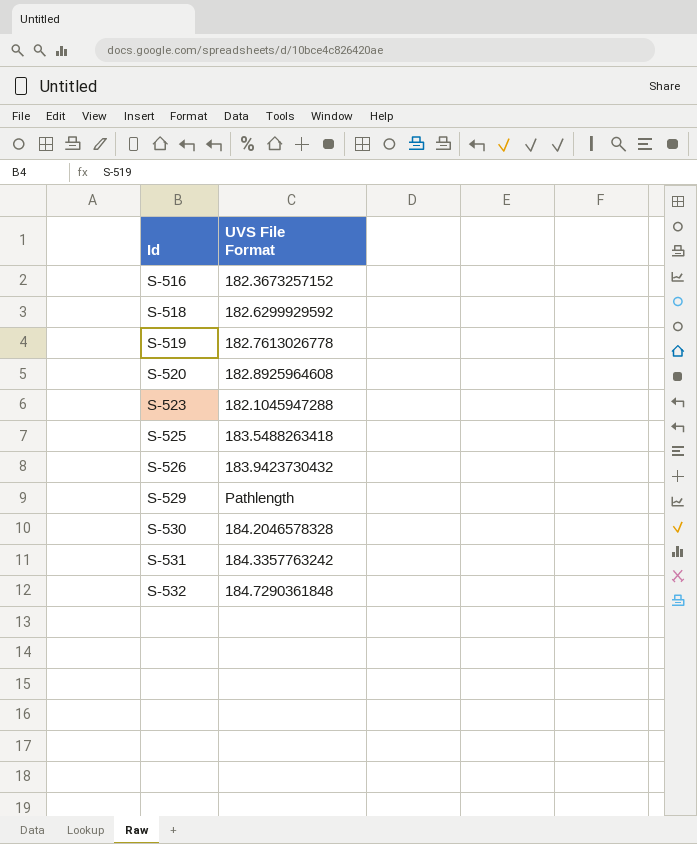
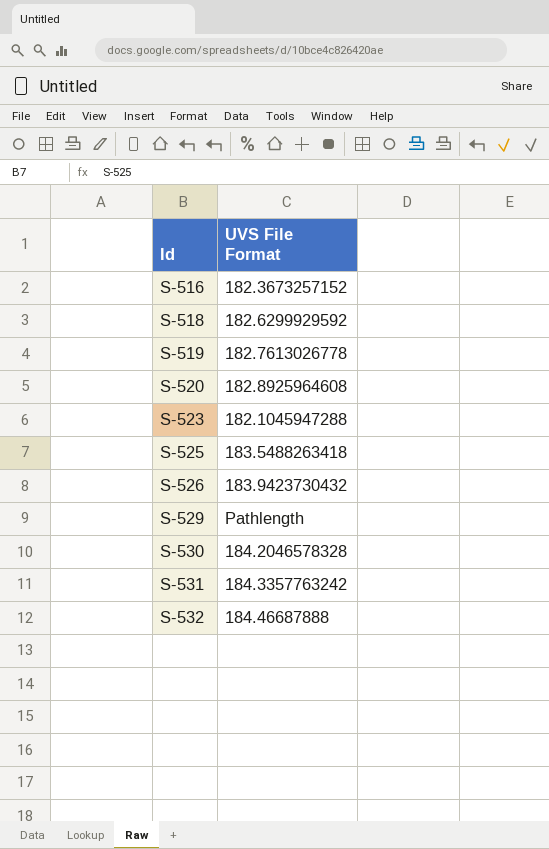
S-532 | UVS File Format: 184.7290361848 -> 184.46687888

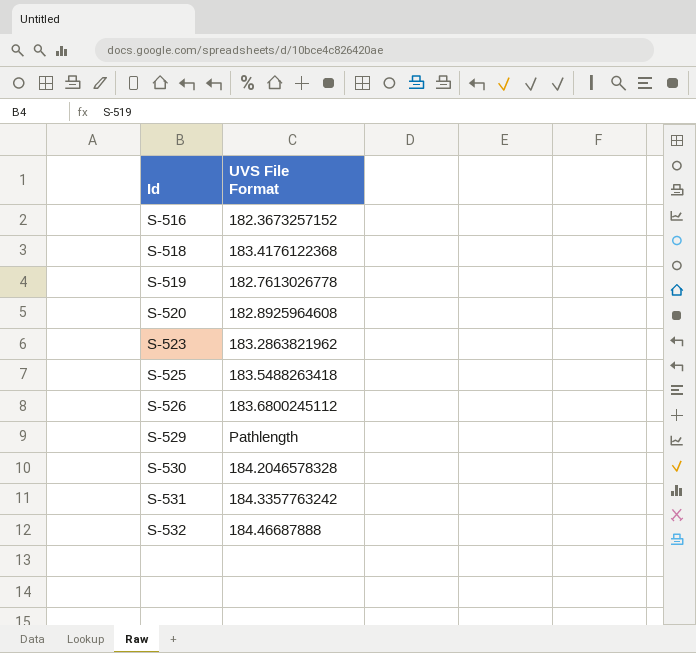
S-518 | UVS File Format: 182.6299929592 -> 183.4176122368
S-523 | UVS File Format: 182.1045947288 -> 183.2863821962
S-526 | UVS File Format: 183.9423730432 -> 183.6800245112

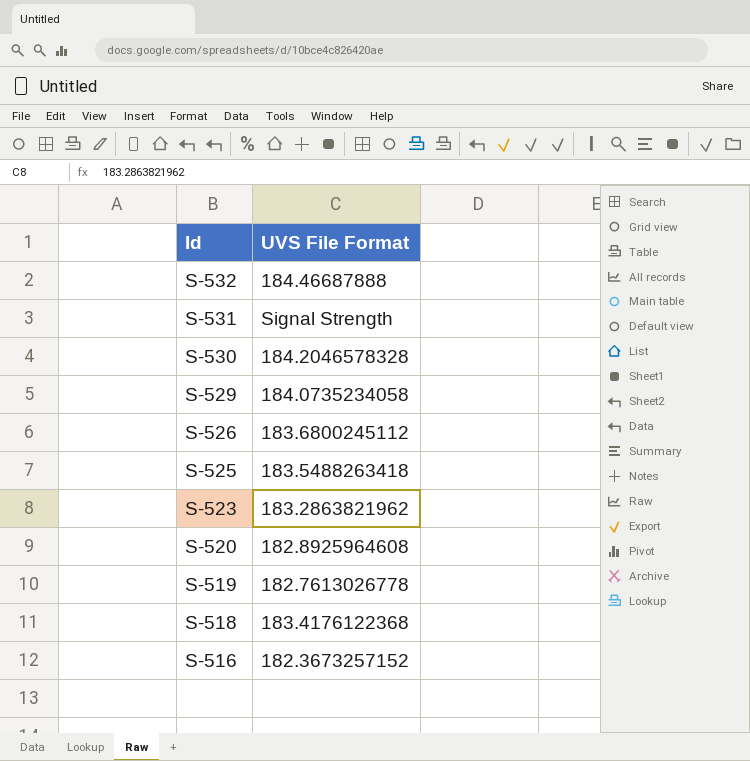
row order: Id ascending -> Id descending
S-531 | UVS File Format: 184.3357763242 -> Signal Strength
S-529 | UVS File Format: Pathlength -> 184.0735234058

